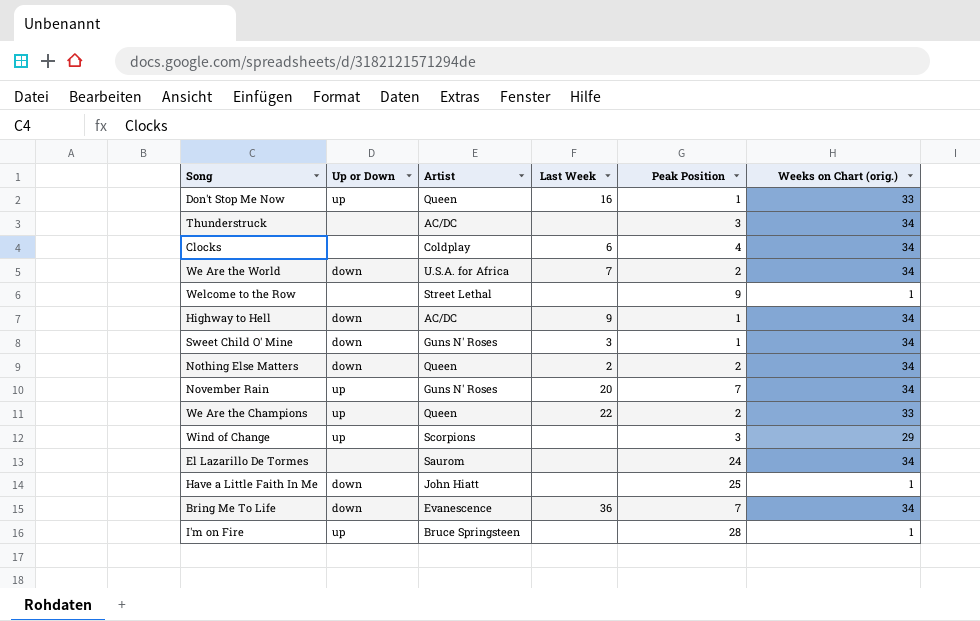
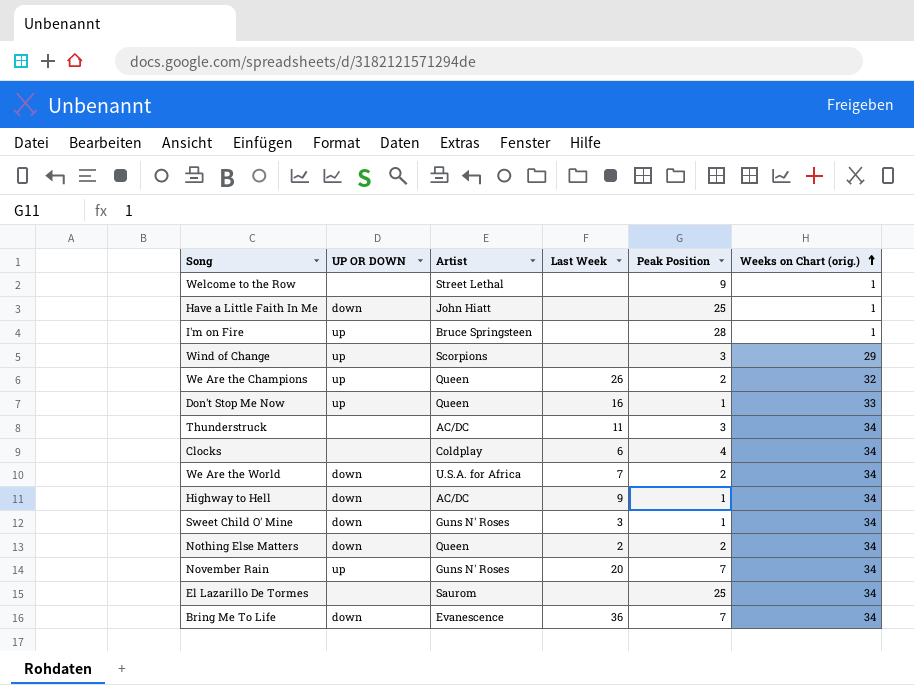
row order: none -> Weeks on Chart (orig.) ascending
column name: Up or Down -> UP OR DOWN
We Are the Champions | Last Week: 22 -> 26
We Are the Champions | Weeks on Chart (orig.): 33 -> 32
Thunderstruck | Last Week: none -> 11
El Lazarillo De Tormes | Peak Position: 24 -> 25

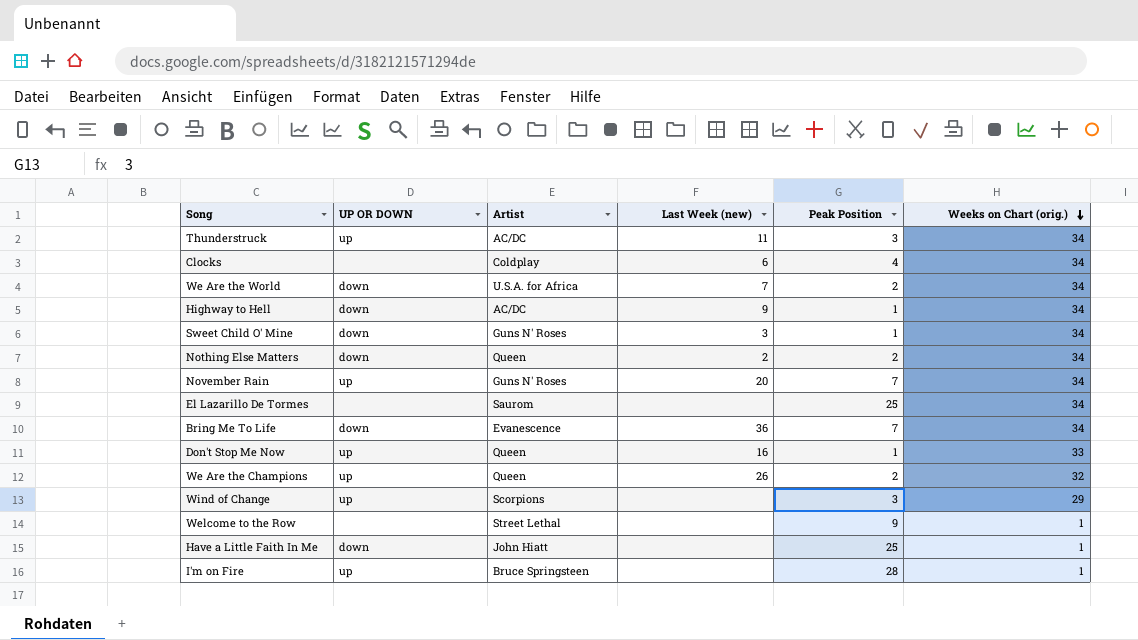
row order: Weeks on Chart (orig.) ascending -> Weeks on Chart (orig.) descending
column name: Last Week -> Last Week (new)
Thunderstruck | UP OR DOWN: none -> up

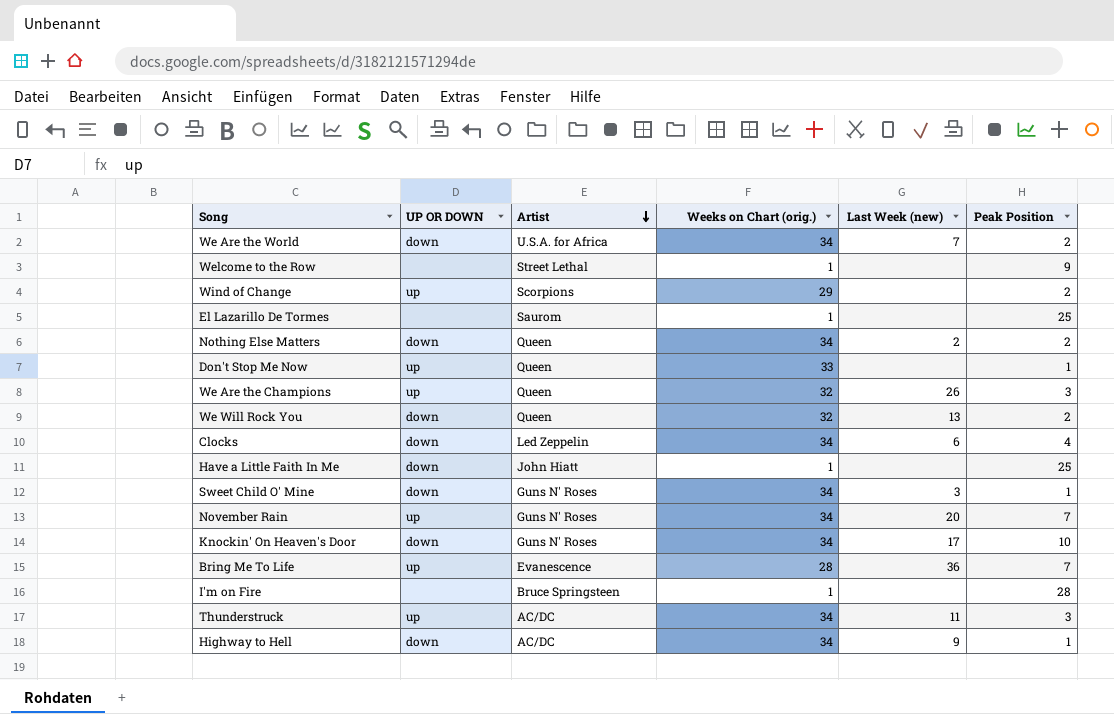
row order: Weeks on Chart (orig.) descending -> Artist descending
column Weeks on Chart (orig.) | position: 6 -> 4
Wind of Change | Peak Position: 3 -> 2
El Lazarillo De Tormes | Weeks on Chart (orig.): 34 -> 1
Don't Stop Me Now | Last Week (new): 16 -> none
We Are the Champions | Peak Position: 2 -> 3
row We Will Rock You: none -> down | Queen | 32 | 13 | 2
Clocks | UP OR DOWN: none -> down
Clocks | Artist: Coldplay -> Led Zeppelin
row Knockin' On Heaven's Door: none -> down | Guns N' Roses | 34 | 17 | 10
Bring Me To Life | UP OR DOWN: down -> up
Bring Me To Life | Weeks on Chart (orig.): 34 -> 28
I'm on Fire | UP OR DOWN: up -> none

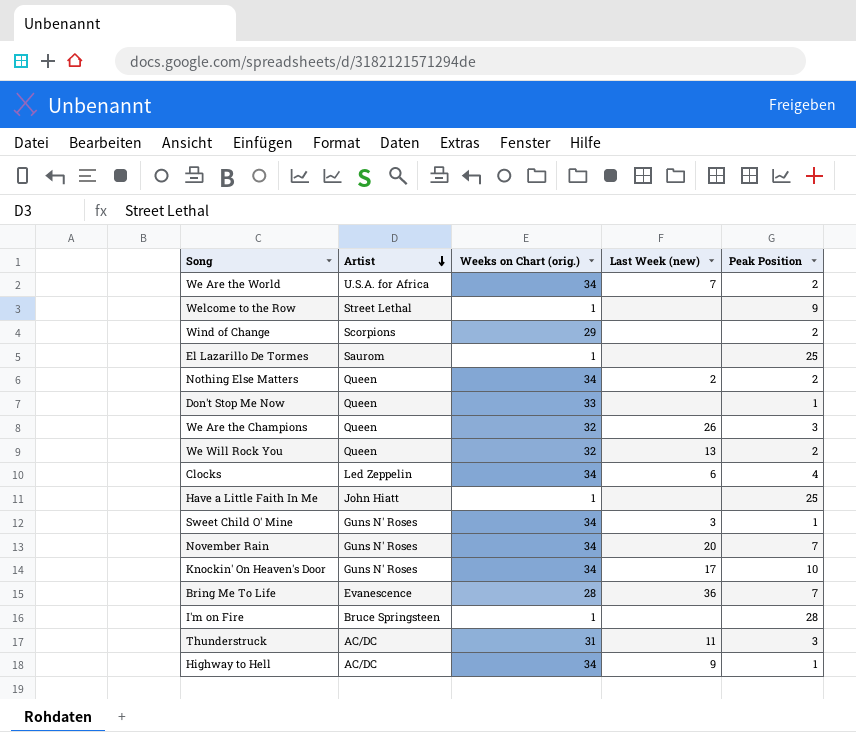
column UP OR DOWN | position: 2 -> none
Thunderstruck | Weeks on Chart (orig.): 34 -> 31

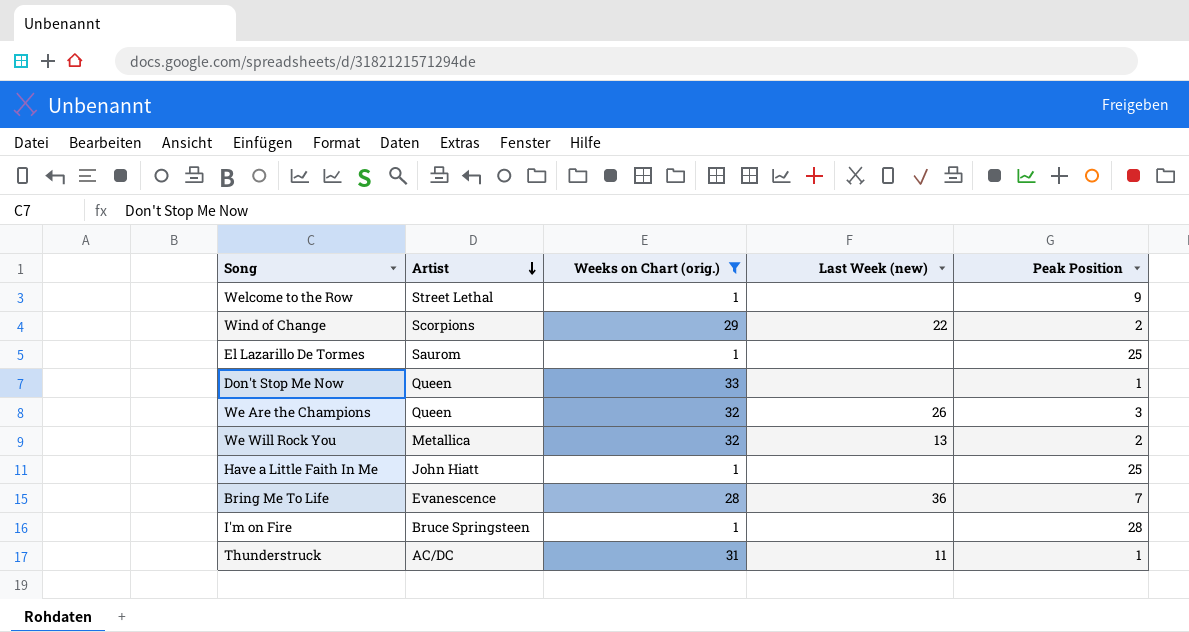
filter: none -> Weeks on Chart (orig.) != 34
Wind of Change | Last Week (new): none -> 22
We Will Rock You | Artist: Queen -> Metallica
Thunderstruck | Peak Position: 3 -> 1

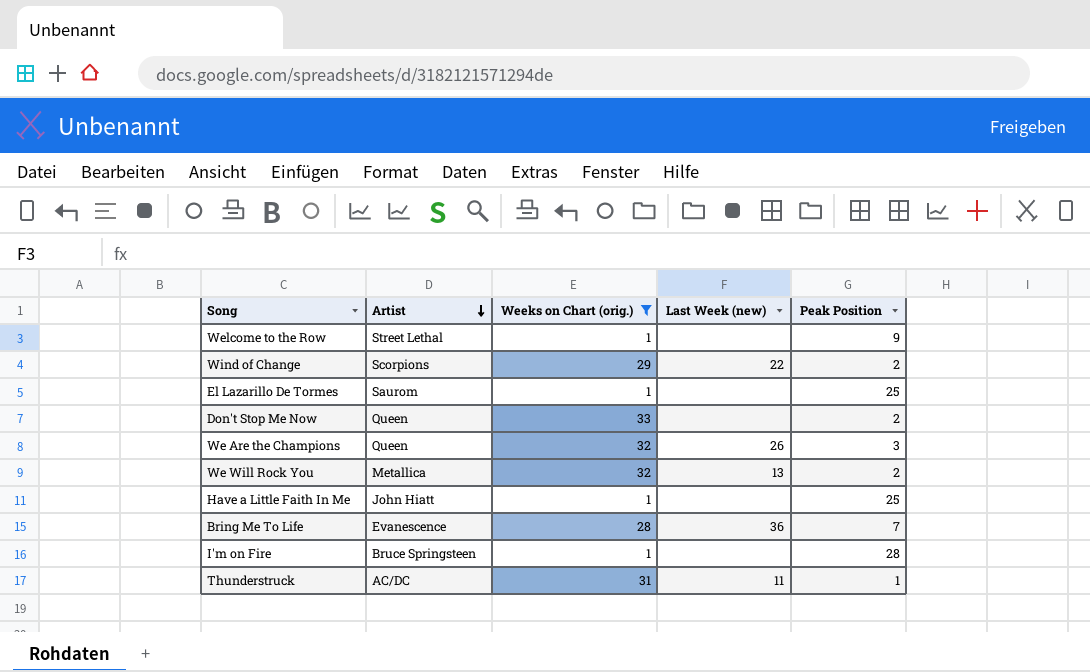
Don't Stop Me Now | Peak Position: 1 -> 2

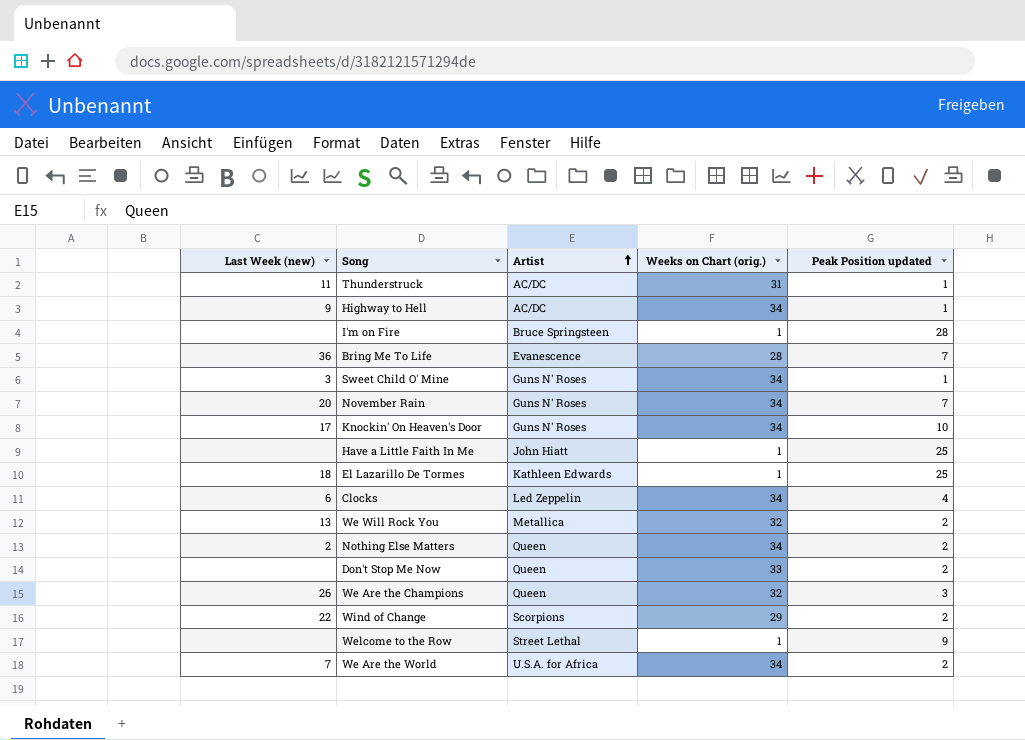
filter: Weeks on Chart (orig.) != 34 -> none
row order: Artist descending -> Artist ascending
column Last Week (new) | position: 4 -> 1
column name: Peak Position -> Peak Position updated
El Lazarillo De Tormes | Last Week (new): none -> 18
El Lazarillo De Tormes | Artist: Saurom -> Kathleen Edwards

